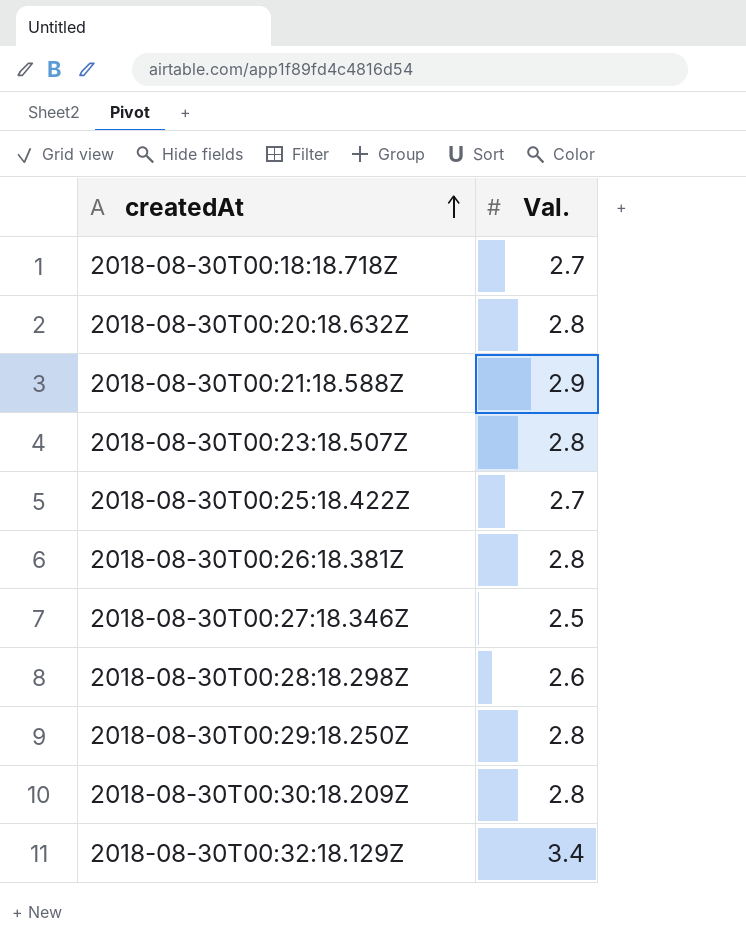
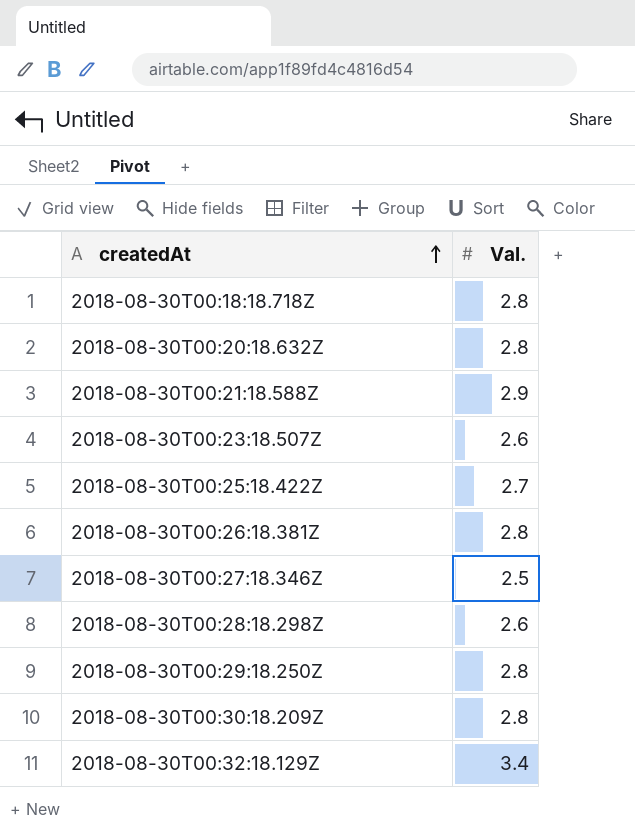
2018-08-30T00:18:18.718Z | Val.: 2.7 -> 2.8
2018-08-30T00:23:18.507Z | Val.: 2.8 -> 2.6

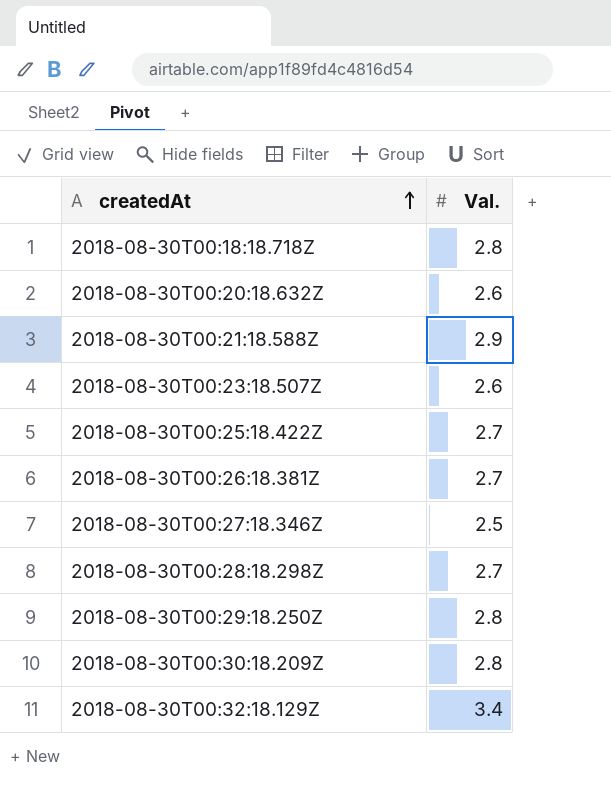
2018-08-30T00:20:18.632Z | Val.: 2.8 -> 2.6
2018-08-30T00:26:18.381Z | Val.: 2.8 -> 2.7
2018-08-30T00:28:18.298Z | Val.: 2.6 -> 2.7

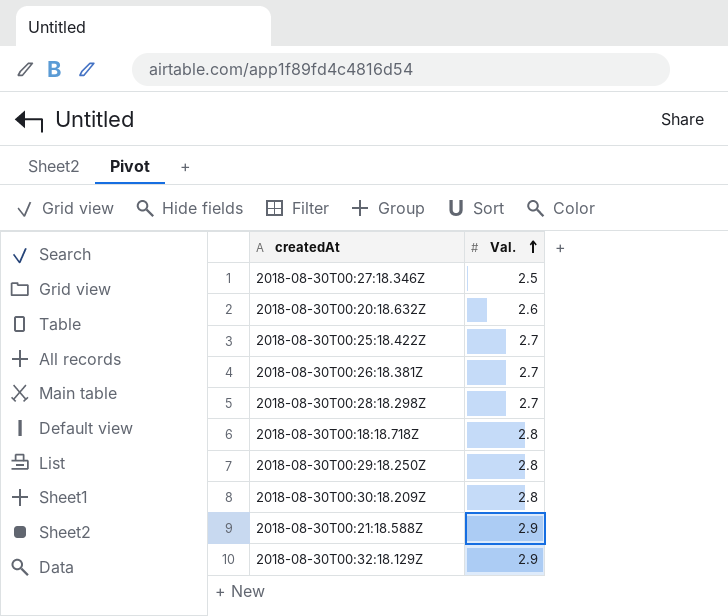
row order: createdAt ascending -> Val. ascending
row 2018-08-30T00:23:18.507Z: 2.6 -> none
2018-08-30T00:32:18.129Z | Val.: 3.4 -> 2.9

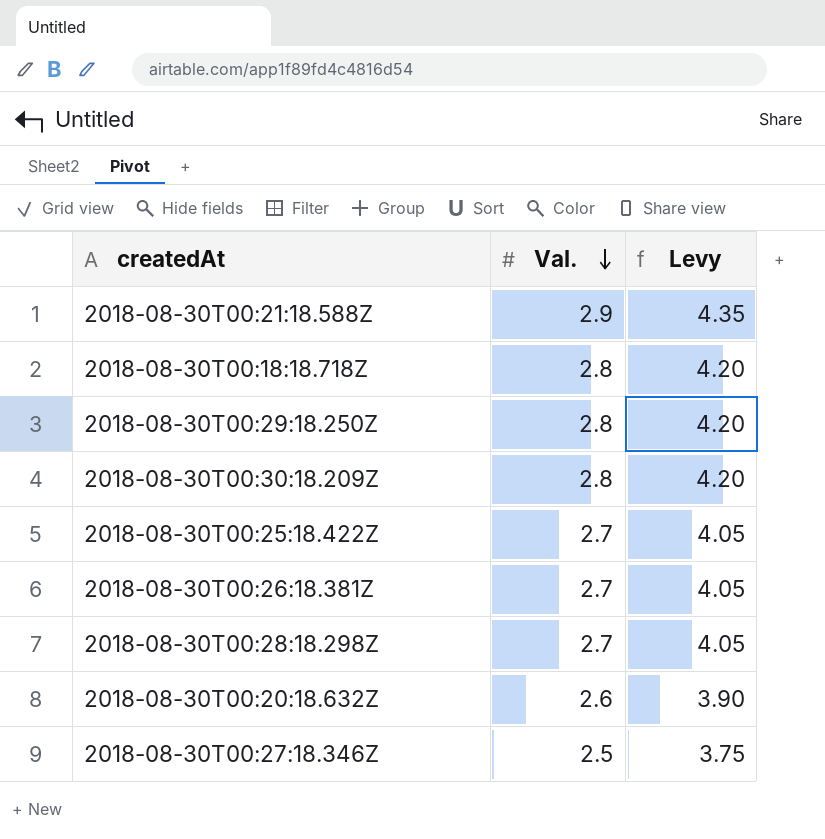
row order: Val. ascending -> Val. descending
column Levy | formula: none -> [Val.] * 1.5
row 2018-08-30T00:32:18.129Z: 2.9 -> none

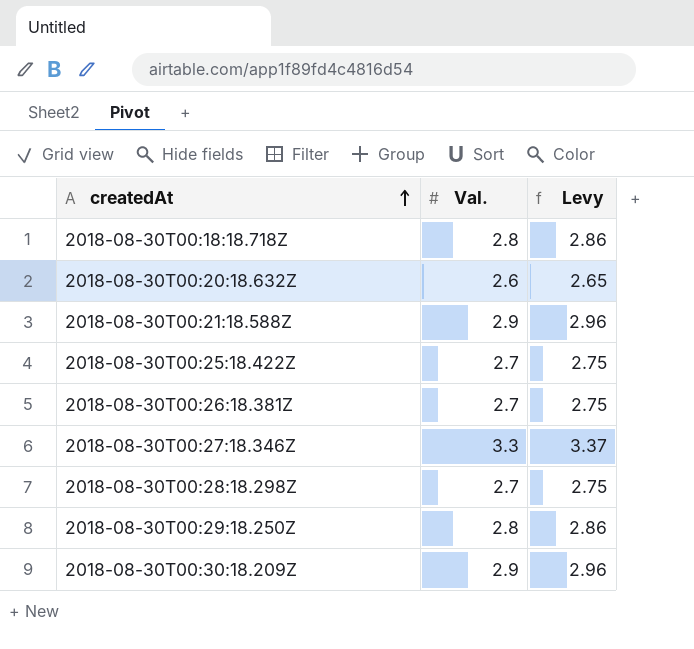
row order: Val. descending -> createdAt ascending
column Levy | formula: [Val.] * 1.5 -> [Val.] * 1.02
2018-08-30T00:27:18.346Z | Val.: 2.5 -> 3.3
2018-08-30T00:30:18.209Z | Val.: 2.8 -> 2.9

